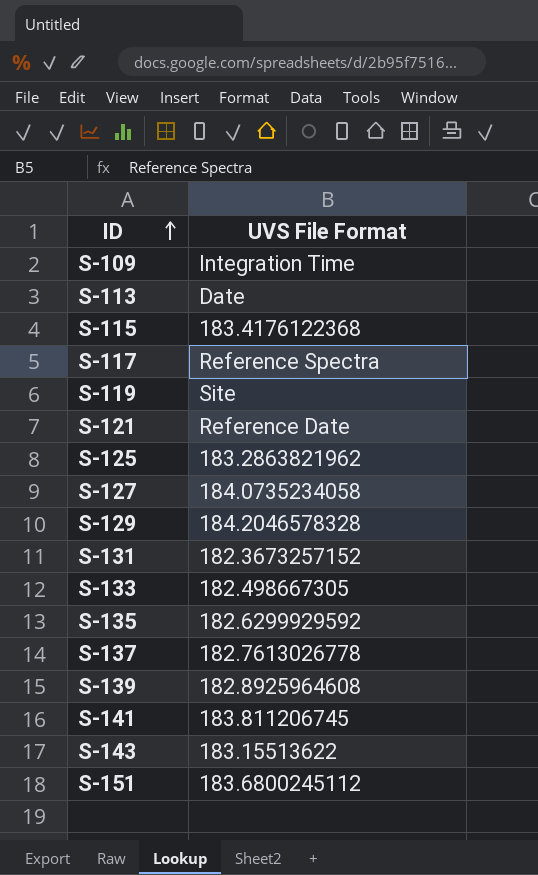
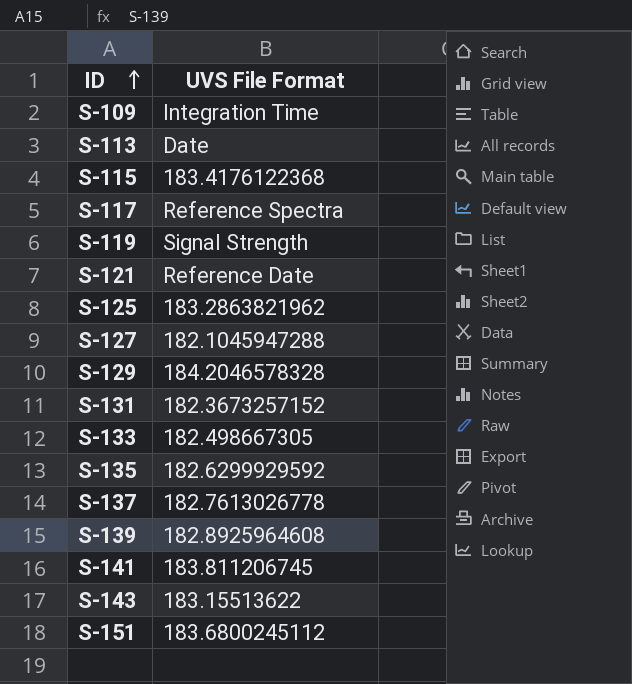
S-119 | UVS File Format: Site -> Signal Strength
S-127 | UVS File Format: 184.0735234058 -> 182.1045947288

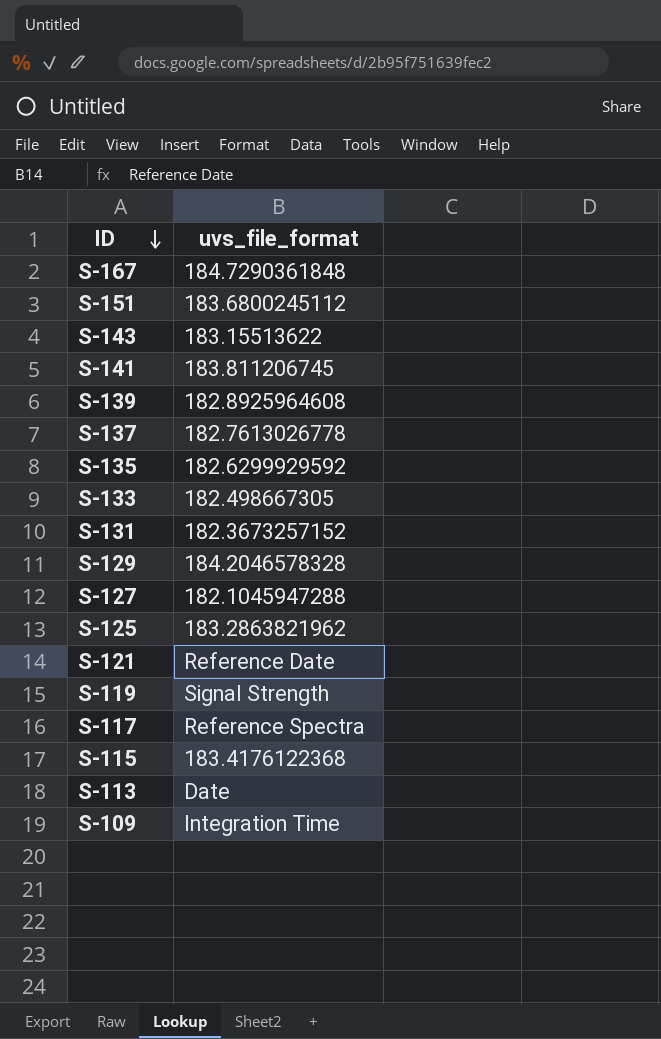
row order: ID ascending -> ID descending
column name: UVS File Format -> uvs_file_format
row S-167: none -> 184.7290361848

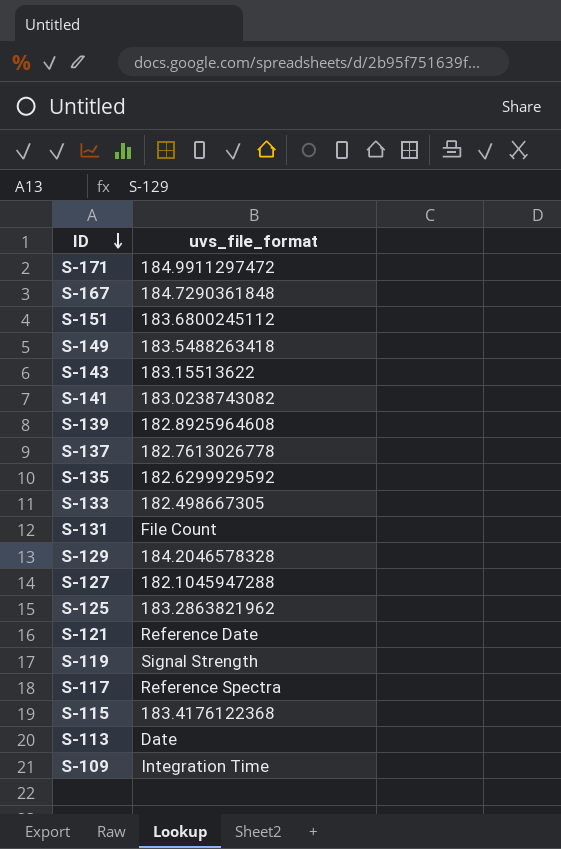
row S-171: none -> 184.9911297472
row S-149: none -> 183.5488263418
S-141 | uvs_file_format: 183.811206745 -> 183.0238743082
S-131 | uvs_file_format: 182.3673257152 -> File Count

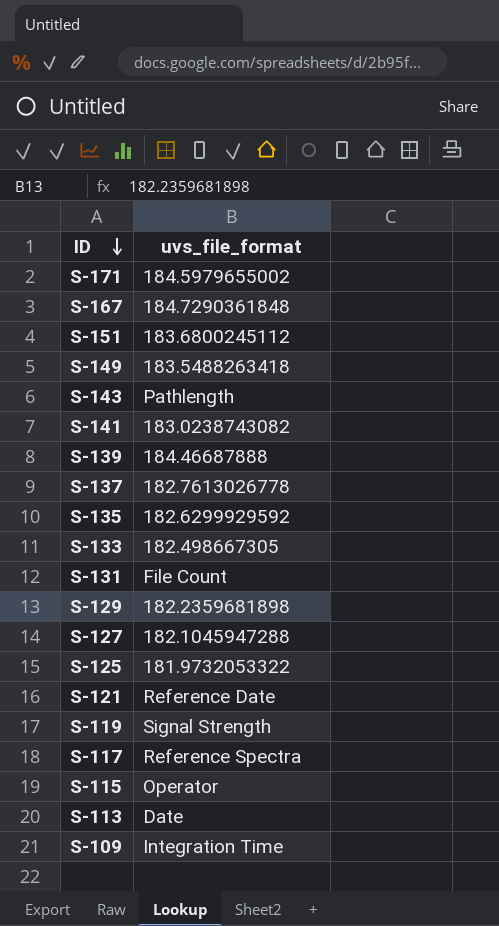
S-171 | uvs_file_format: 184.9911297472 -> 184.5979655002
S-143 | uvs_file_format: 183.15513622 -> Pathlength
S-139 | uvs_file_format: 182.8925964608 -> 184.46687888
S-129 | uvs_file_format: 184.2046578328 -> 182.2359681898
S-125 | uvs_file_format: 183.2863821962 -> 181.9732053322
S-115 | uvs_file_format: 183.4176122368 -> Operator

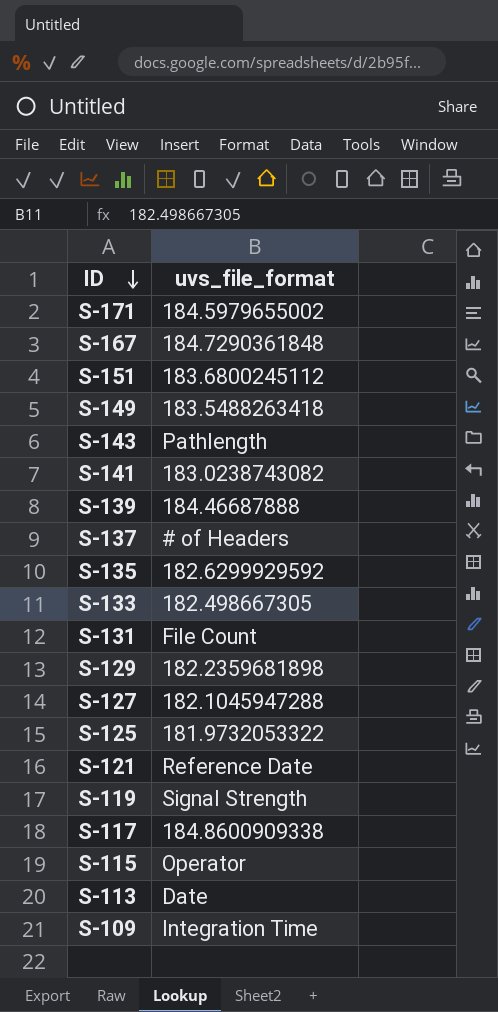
S-137 | uvs_file_format: 182.7613026778 -> # of Headers
S-117 | uvs_file_format: Reference Spectra -> 184.8600909338

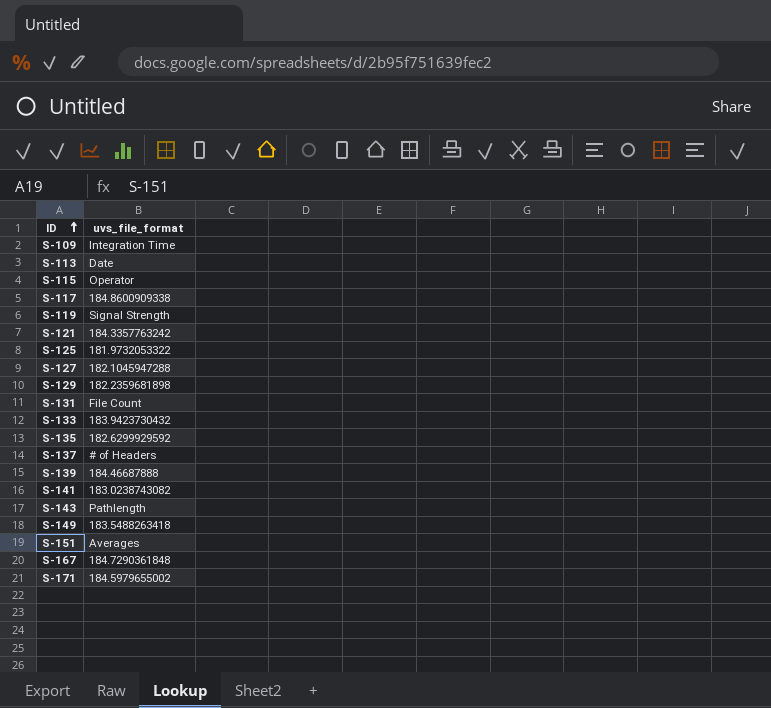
row order: ID descending -> ID ascending
S-121 | uvs_file_format: Reference Date -> 184.3357763242
S-133 | uvs_file_format: 182.498667305 -> 183.9423730432
S-151 | uvs_file_format: 183.6800245112 -> Averages

